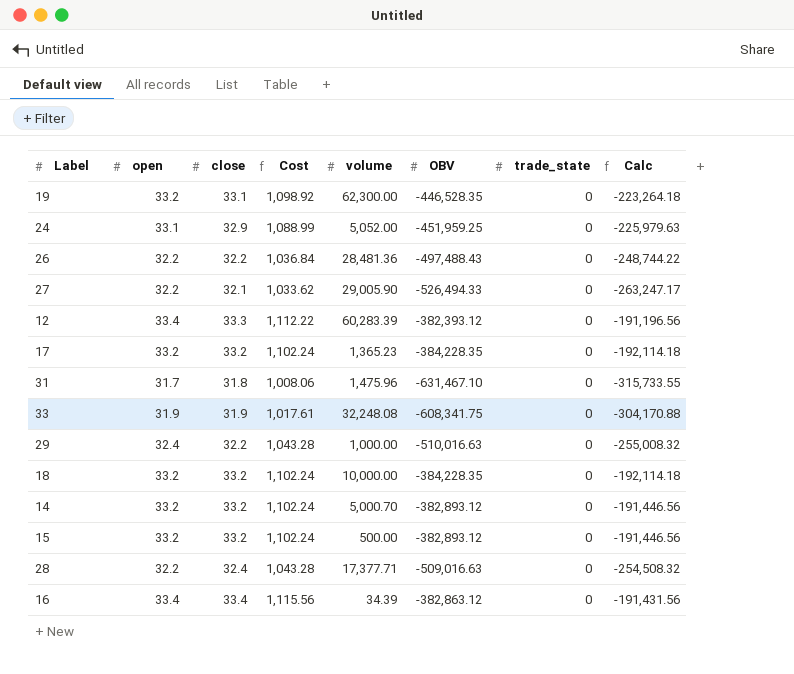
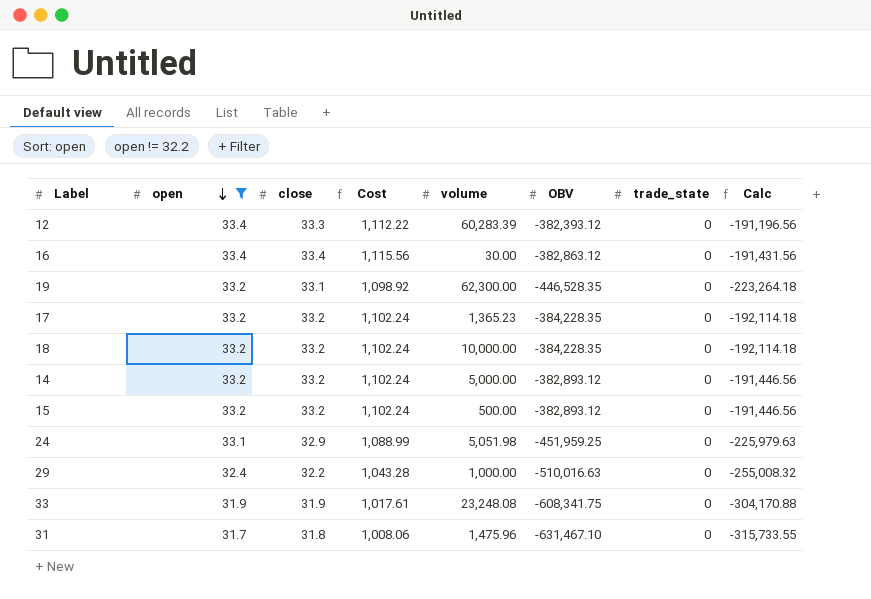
filter: none -> open != 32.2
row order: none -> open descending
16 | volume: 34.39 -> 30.00
14 | volume: 5,000.70 -> 5,000.00
24 | volume: 5,052.00 -> 5,051.98
33 | volume: 32,248.08 -> 23,248.08

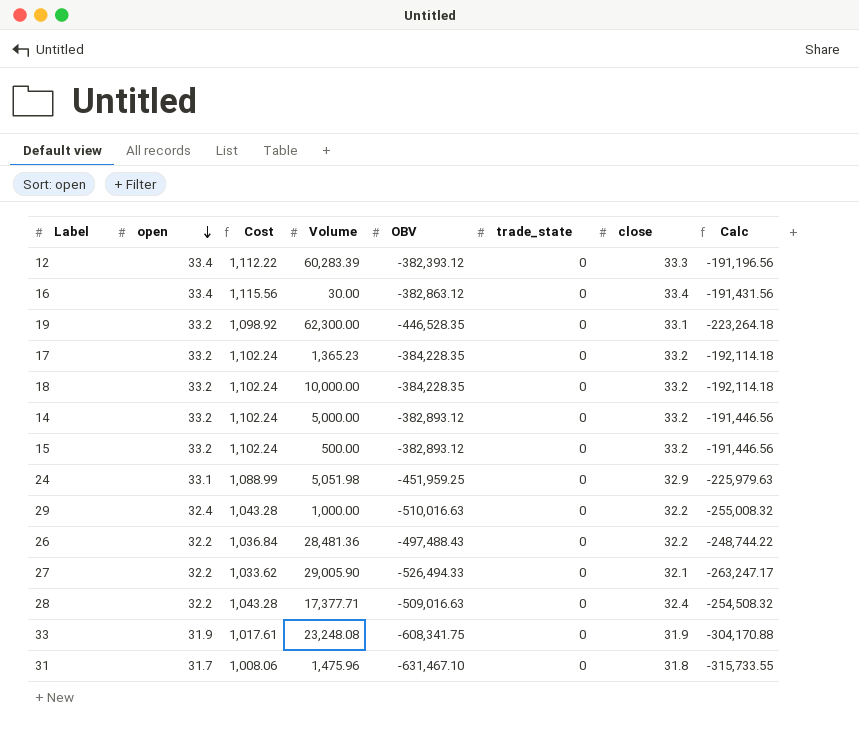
filter: open != 32.2 -> none
column name: volume -> Volume
column close | position: 3 -> 7

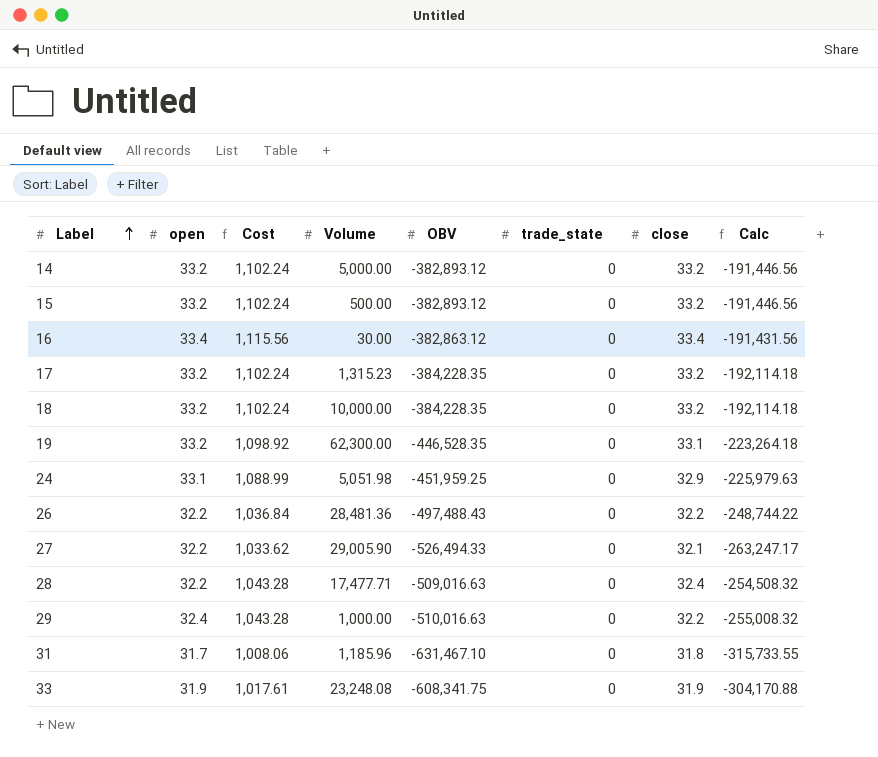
row order: open descending -> Label ascending
row 12: 33.4 | 1,112.22 | 60,283.39 | -382,393.12 | 0 | 33.3 | -191,196.56 -> none
17 | Volume: 1,365.23 -> 1,315.23
28 | Volume: 17,377.71 -> 17,477.71
31 | Volume: 1,475.96 -> 1,185.96

